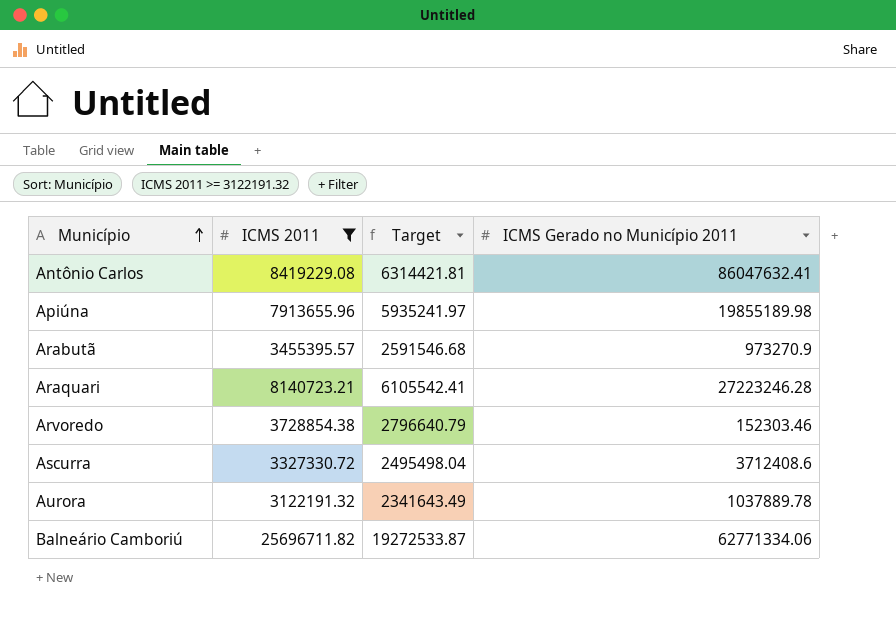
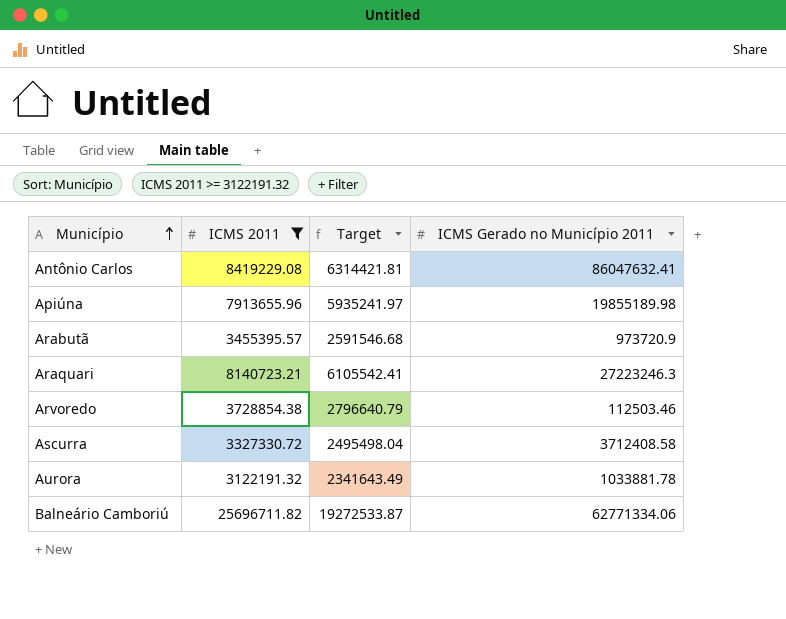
Arabutã | ICMS Gerado no Município 2011: 973270.9 -> 973720.9
Araquari | ICMS Gerado no Município 2011: 27223246.28 -> 27223246.3
Arvoredo | ICMS Gerado no Município 2011: 152303.46 -> 112503.46
Ascurra | ICMS Gerado no Município 2011: 3712408.6 -> 3712408.58
Aurora | ICMS Gerado no Município 2011: 1037889.78 -> 1033881.78

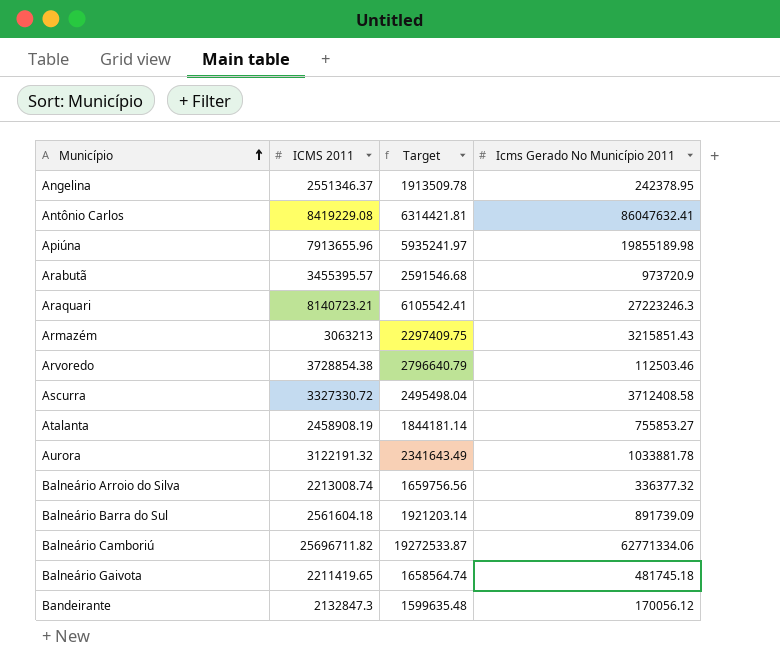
filter: ICMS 2011 >= 3122191.32 -> none
column name: ICMS Gerado no Município 2011 -> Icms Gerado No Município 2011

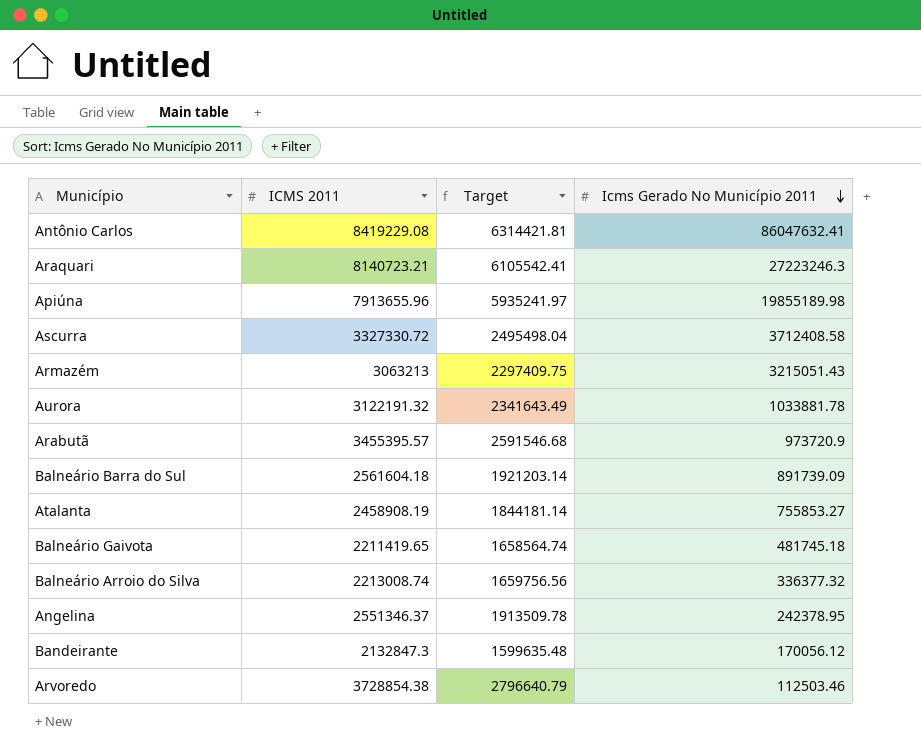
row order: Município ascending -> Icms Gerado No Município 2011 descending
row Balneário Camboriú: 25696711.82 | 19272533.87 | 62771334.06 -> none
Armazém | Icms Gerado No Município 2011: 3215851.43 -> 3215051.43

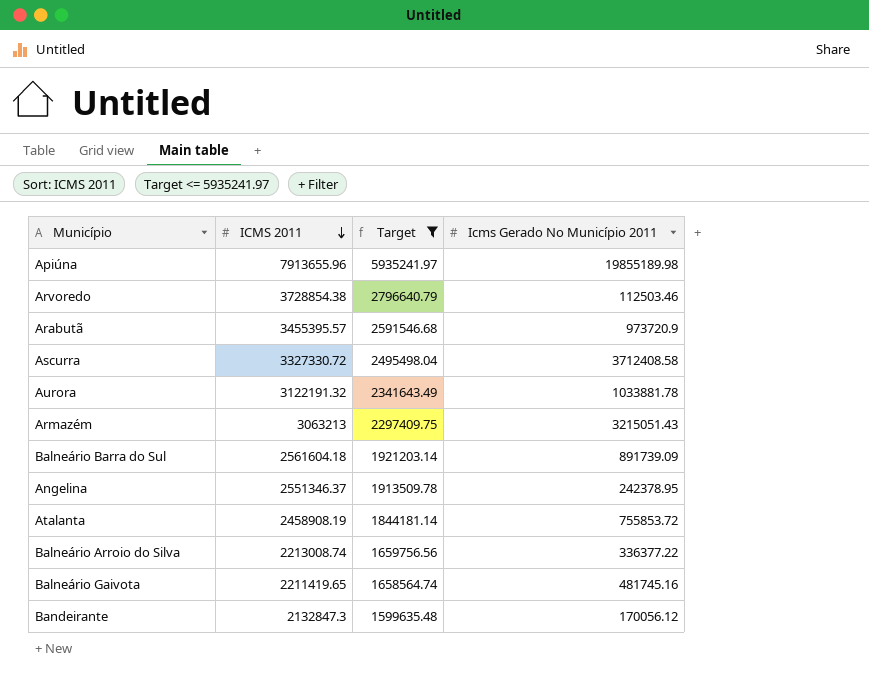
filter: none -> Target <= 5935241.97
row order: Icms Gerado No Município 2011 descending -> ICMS 2011 descending
Atalanta | Icms Gerado No Município 2011: 755853.27 -> 755853.72
Balneário Arroio do Silva | Icms Gerado No Município 2011: 336377.32 -> 336377.22
Balneário Gaivota | Icms Gerado No Município 2011: 481745.18 -> 481745.16

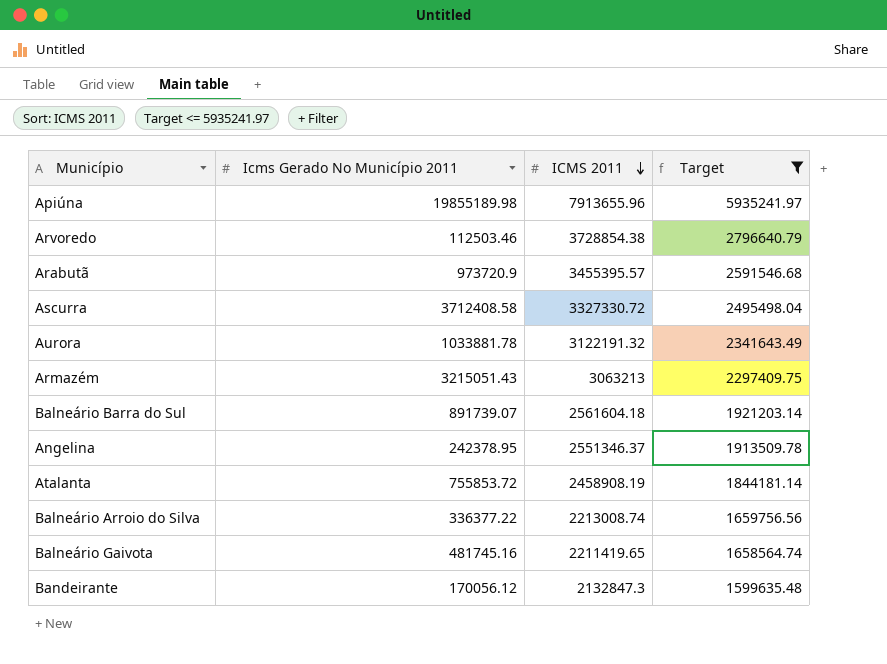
column Icms Gerado No Município 2011 | position: 4 -> 2
Balneário Barra do Sul | Icms Gerado No Município 2011: 891739.09 -> 891739.07

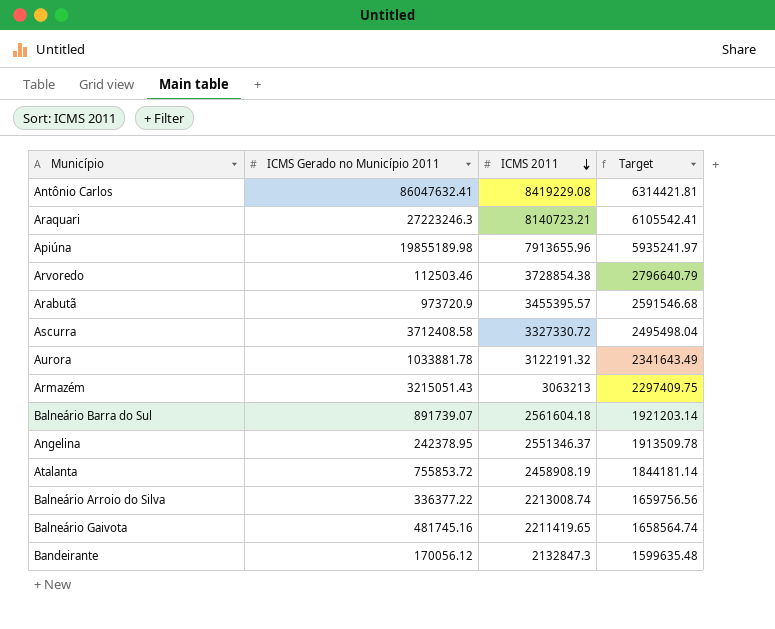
filter: Target <= 5935241.97 -> none
column name: Icms Gerado No Município 2011 -> ICMS Gerado no Município 2011

